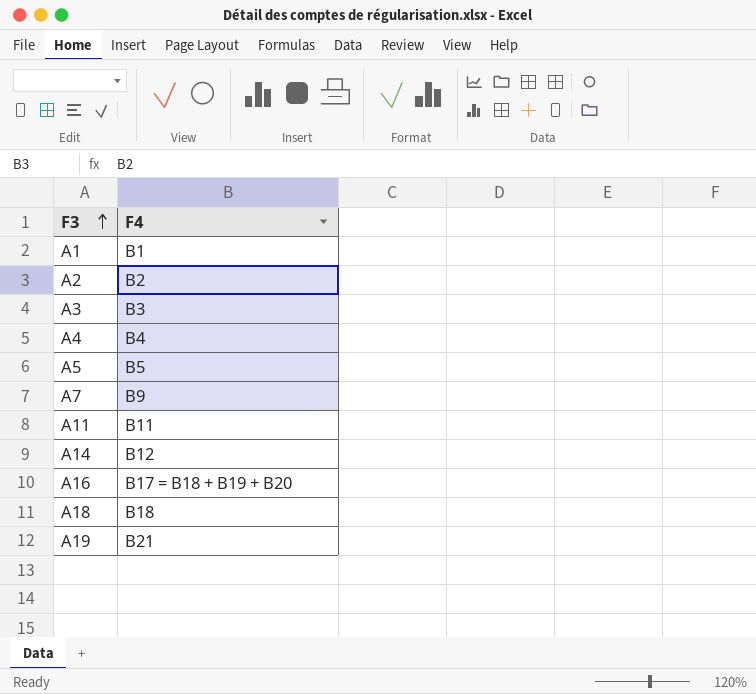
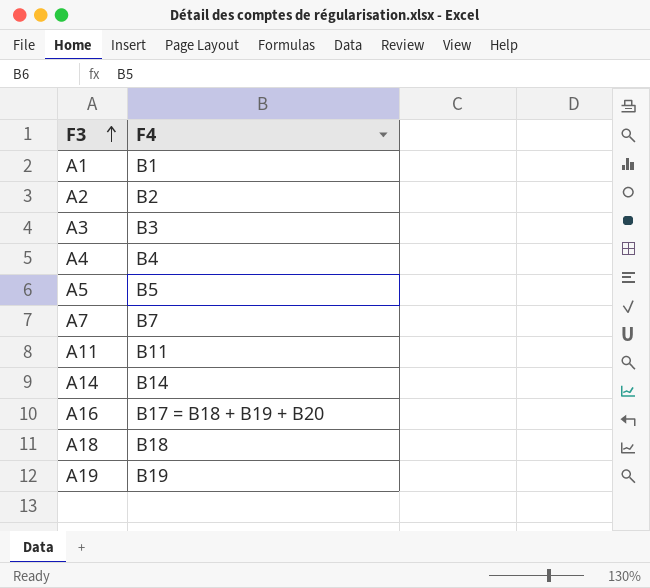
A7 | F4: B9 -> B7
A14 | F4: B12 -> B14
A19 | F4: B21 -> B19

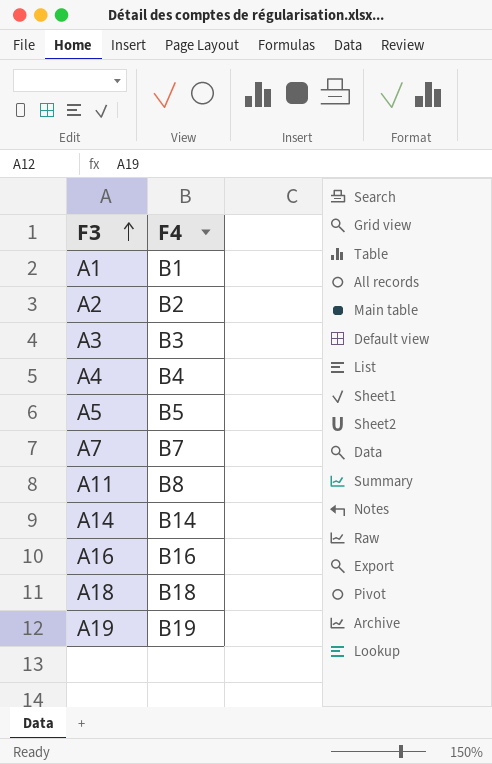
A11 | F4: B11 -> B8
A16 | F4: B17 = B18 + B19 + B20 -> B16

